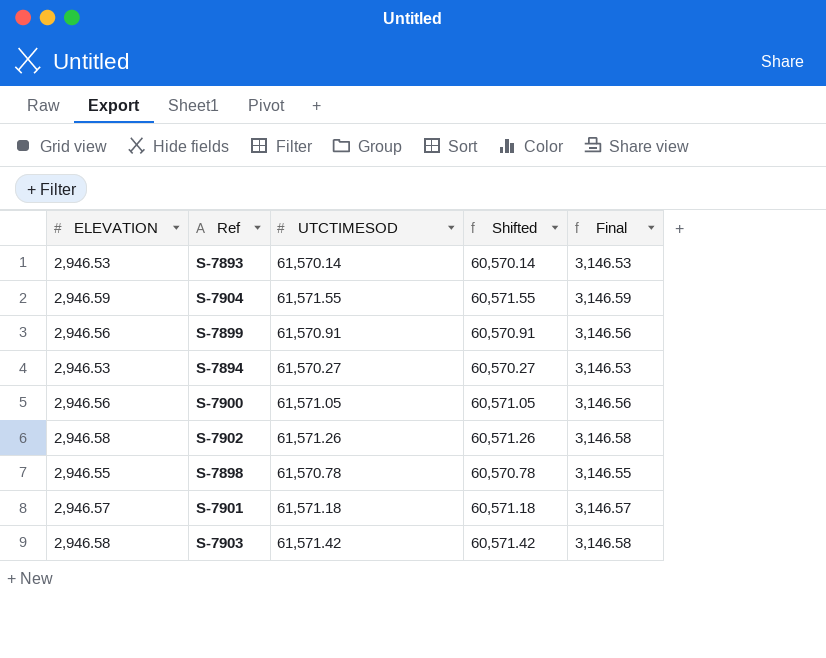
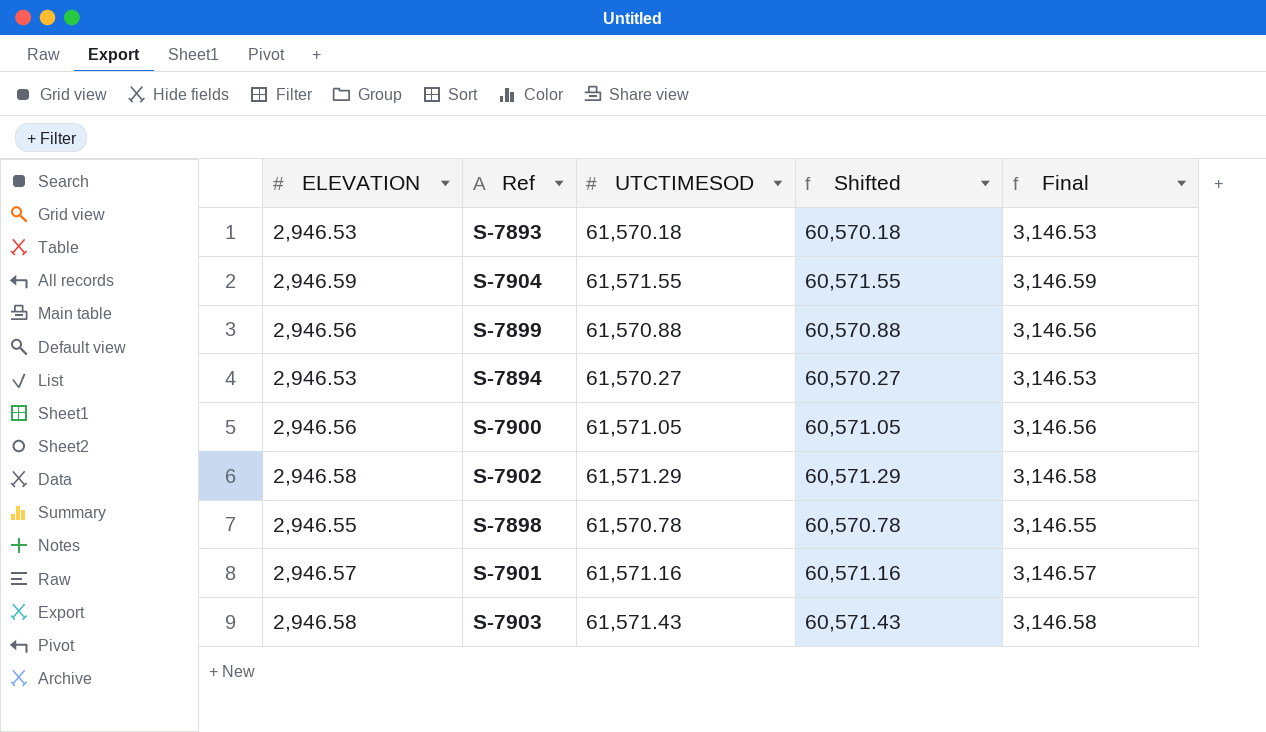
S-7893 | UTCTIMESOD: 61,570.14 -> 61,570.18
S-7893 | Shifted: 60,570.14 -> 60,570.18
S-7899 | UTCTIMESOD: 61,570.91 -> 61,570.88
S-7899 | Shifted: 60,570.91 -> 60,570.88
S-7902 | UTCTIMESOD: 61,571.26 -> 61,571.29
S-7902 | Shifted: 60,571.26 -> 60,571.29
S-7901 | UTCTIMESOD: 61,571.18 -> 61,571.16
S-7901 | Shifted: 60,571.18 -> 60,571.16
S-7903 | UTCTIMESOD: 61,571.42 -> 61,571.43
S-7903 | Shifted: 60,571.42 -> 60,571.43

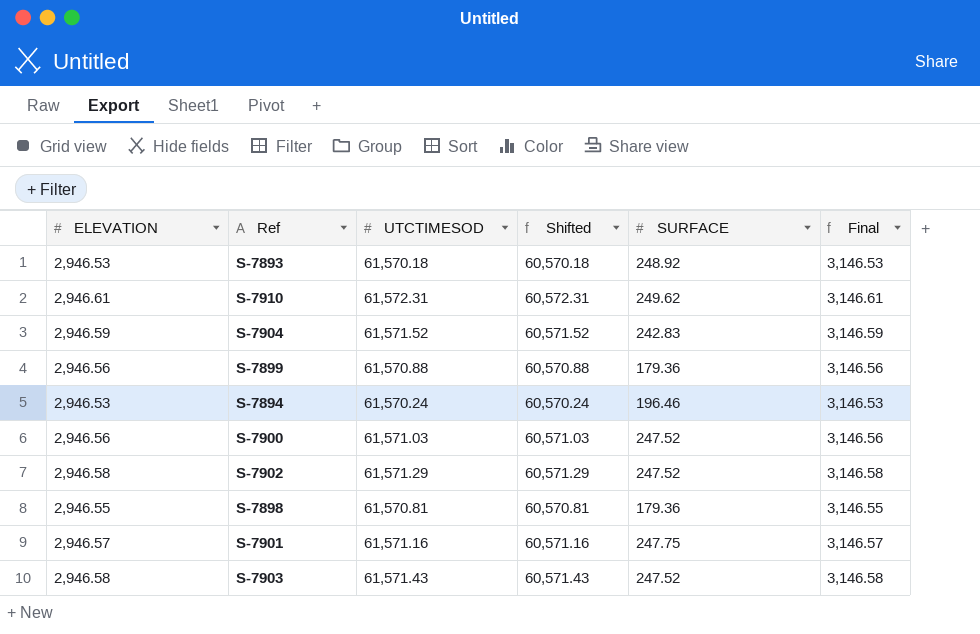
column SURFACE | position: none -> 5
row S-7910: none -> 2,946.61 | 61,572.31 | 60,572.31 | 249.62 | 3,146.61
S-7904 | UTCTIMESOD: 61,571.55 -> 61,571.52
S-7904 | Shifted: 60,571.55 -> 60,571.52
S-7894 | UTCTIMESOD: 61,570.27 -> 61,570.24
S-7894 | Shifted: 60,570.27 -> 60,570.24
S-7900 | UTCTIMESOD: 61,571.05 -> 61,571.03
S-7900 | Shifted: 60,571.05 -> 60,571.03
S-7898 | UTCTIMESOD: 61,570.78 -> 61,570.81
S-7898 | Shifted: 60,570.78 -> 60,570.81

